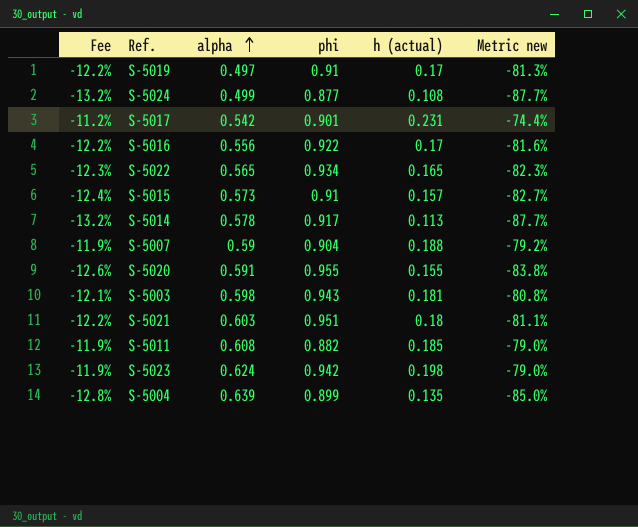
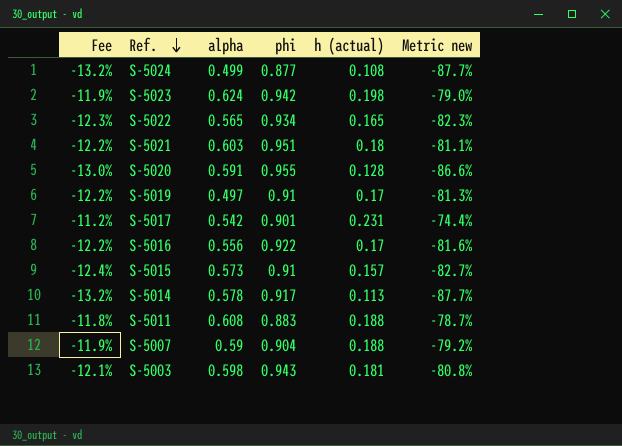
row order: alpha ascending -> Ref. descending
row S-5004: -12.8% | 0.639 | 0.899 | 0.135 | -85.0% -> none
S-5020 | Fee: -12.6% -> -13.0%
S-5020 | h (actual): 0.155 -> 0.128
S-5020 | Metric new: -83.8% -> -86.6%
S-5011 | Fee: -11.9% -> -11.8%
S-5011 | phi: 0.882 -> 0.883
S-5011 | h (actual): 0.185 -> 0.188
S-5011 | Metric new: -79.0% -> -78.7%

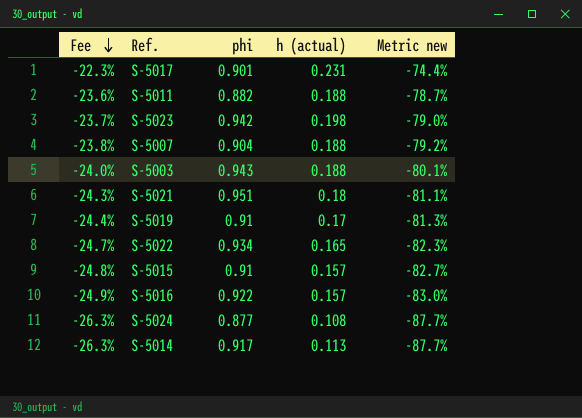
row order: Ref. descending -> Fee descending
column alpha | position: 3 -> none
column Fee | formula: [Metric new] * 0.15 -> [Metric new] * 0.3
row S-5020: -13.0% | 0.591 | 0.955 | 0.128 | -86.6% -> none
S-5011 | phi: 0.883 -> 0.882
S-5003 | h (actual): 0.181 -> 0.188
S-5003 | Metric new: -80.8% -> -80.1%
S-5016 | h (actual): 0.17 -> 0.157
S-5016 | Metric new: -81.6% -> -83.0%

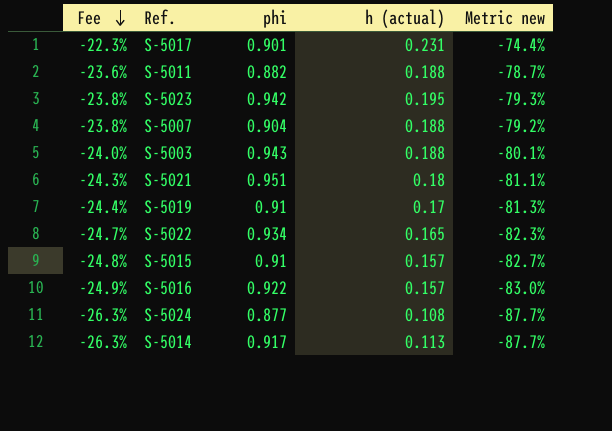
S-5023 | Fee: -23.7% -> -23.8%
S-5023 | h (actual): 0.198 -> 0.195
S-5023 | Metric new: -79.0% -> -79.3%

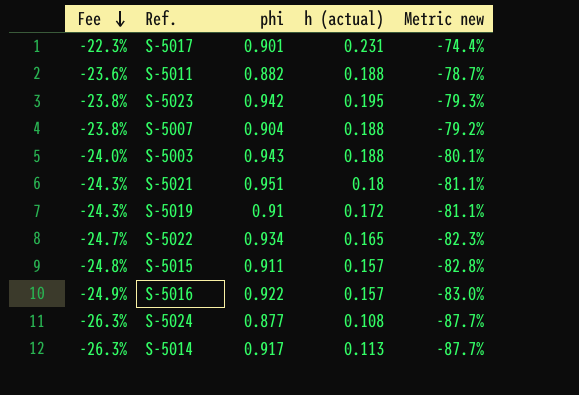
S-5019 | Fee: -24.4% -> -24.3%
S-5019 | h (actual): 0.17 -> 0.172
S-5019 | Metric new: -81.3% -> -81.1%
S-5015 | phi: 0.91 -> 0.911
S-5015 | Metric new: -82.7% -> -82.8%

